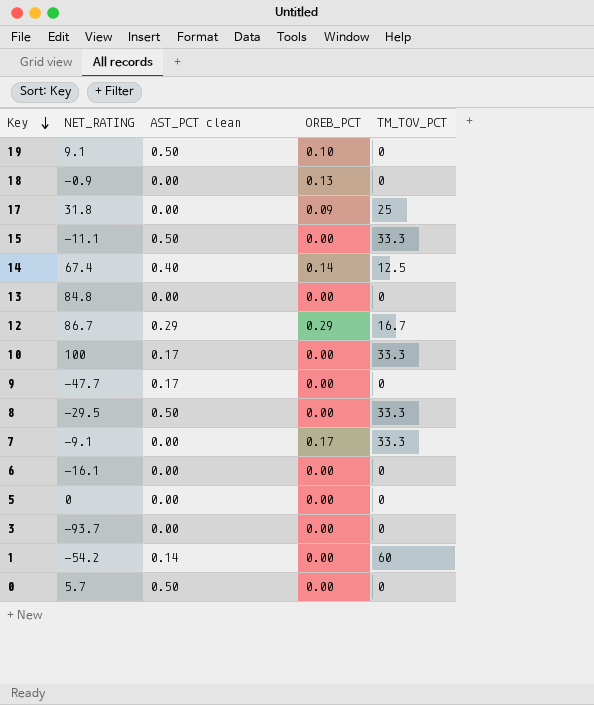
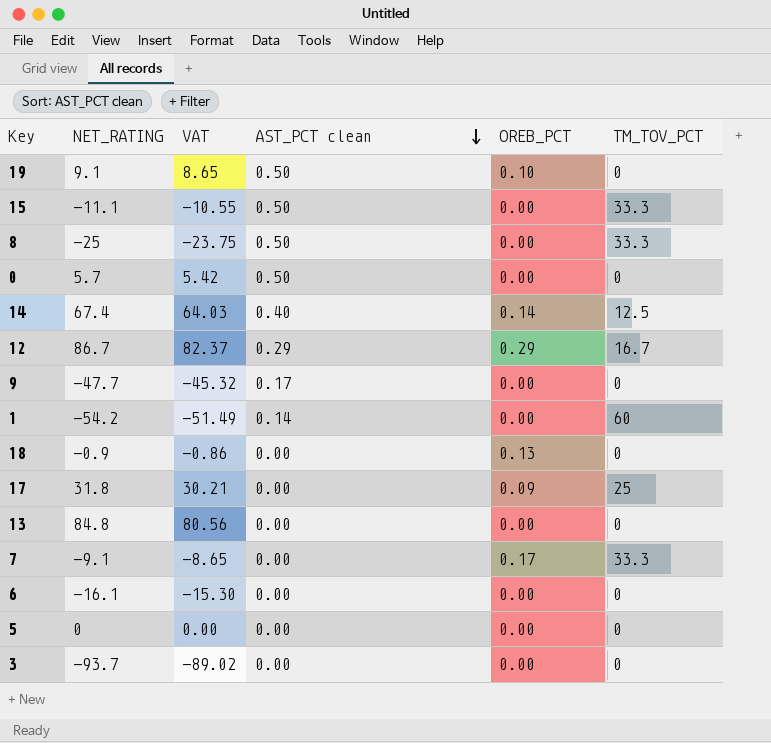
row order: Key descending -> AST_PCT clean descending
column VAT | formula: none -> [NET_RATING] * 0.95
row 10: 100 | 0.17 | 0.00 | 33.3 -> none
8 | NET_RATING: -29.5 -> -25

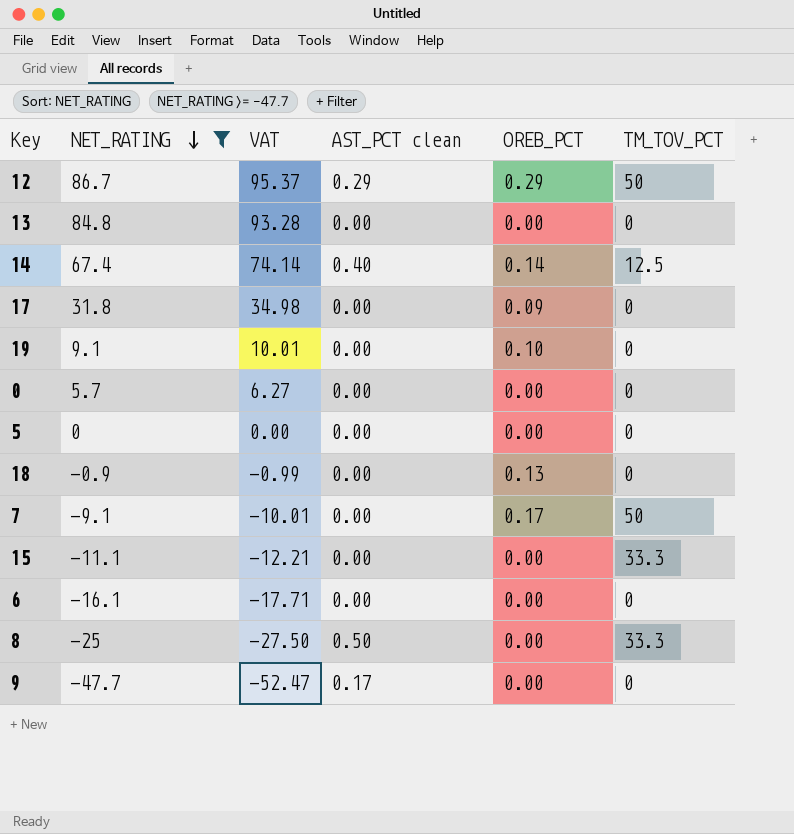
filter: none -> NET_RATING >= -47.7
row order: AST_PCT clean descending -> NET_RATING descending
column VAT | formula: [NET_RATING] * 0.95 -> [NET_RATING] * 1.1
12 | TM_TOV_PCT: 16.7 -> 50
17 | TM_TOV_PCT: 25 -> 0
19 | AST_PCT clean: 0.50 -> 0.00
0 | AST_PCT clean: 0.50 -> 0.00
7 | TM_TOV_PCT: 33.3 -> 50
15 | AST_PCT clean: 0.50 -> 0.00

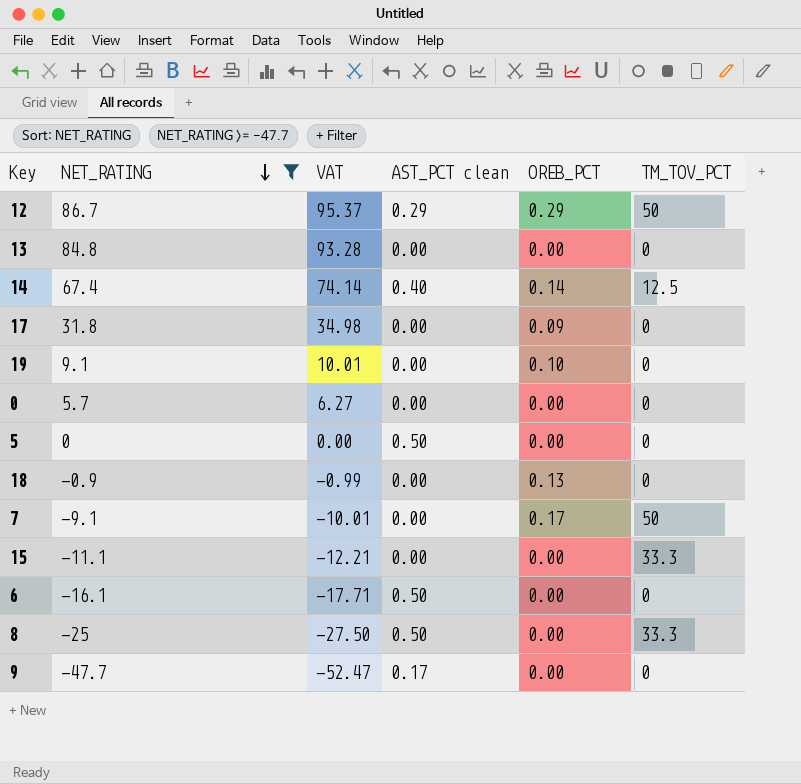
5 | AST_PCT clean: 0.00 -> 0.50
6 | AST_PCT clean: 0.00 -> 0.50

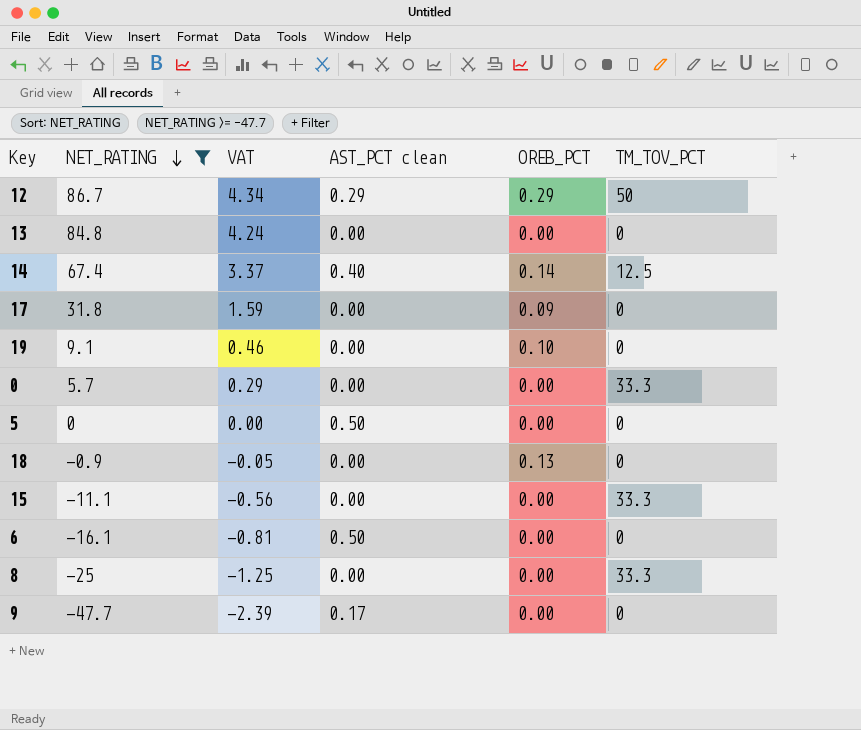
column VAT | formula: [NET_RATING] * 1.1 -> [NET_RATING] * 0.05
row 7: -9.1 | -10.01 | 0.00 | 0.17 | 50 -> none
0 | TM_TOV_PCT: 0 -> 33.3
8 | AST_PCT clean: 0.50 -> 0.00

